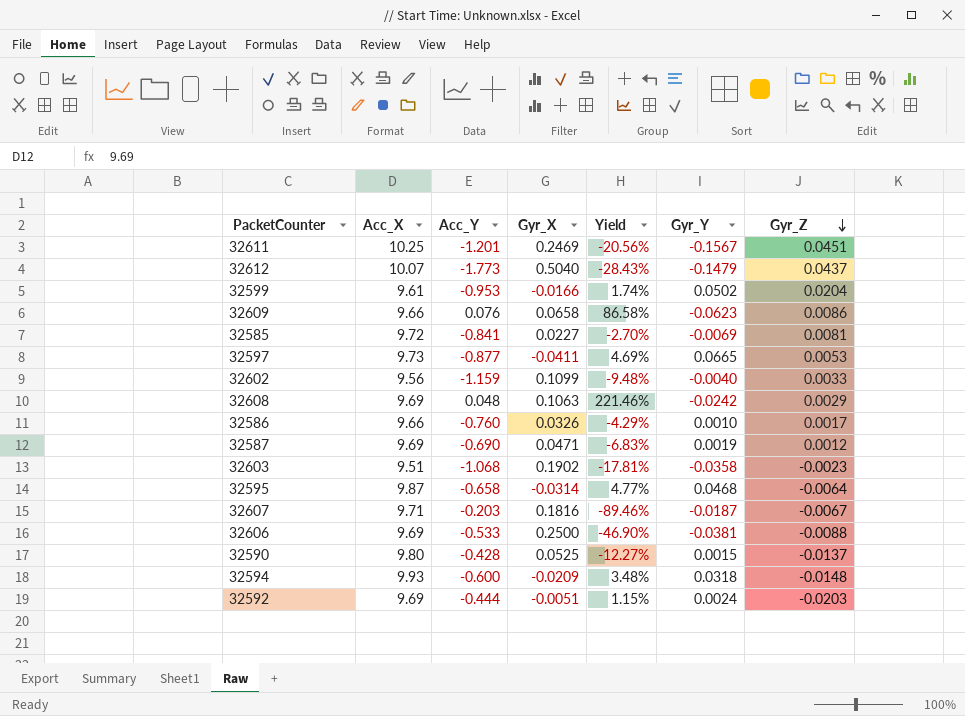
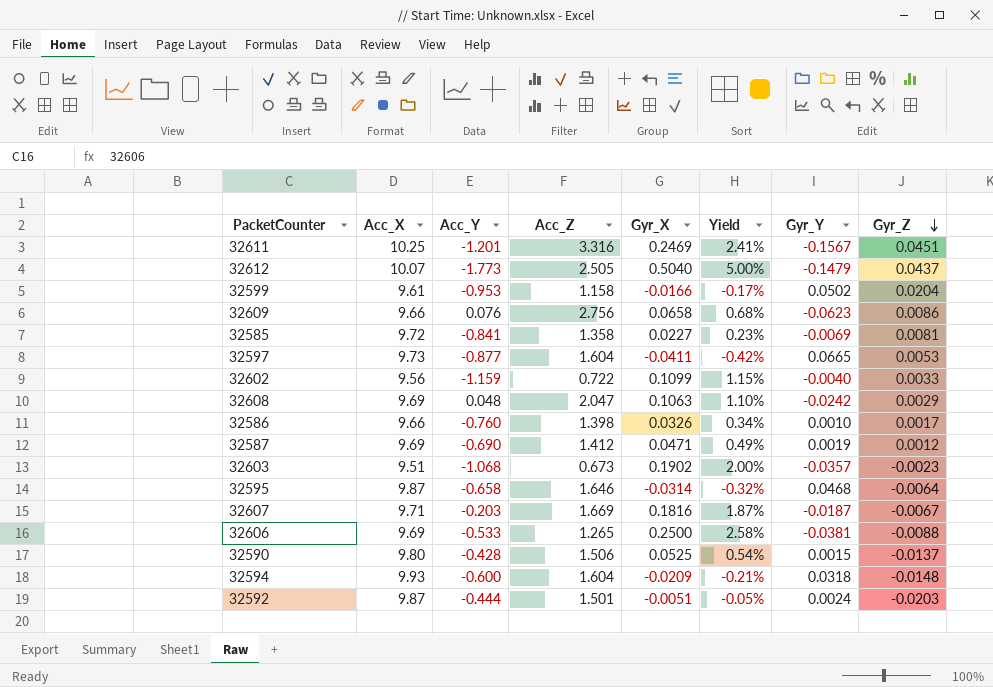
column Acc_Z | position: none -> 4
column Yield | formula: [Gyr_X] / [Acc_Y] -> [Gyr_X] / [Acc_X]
32603 | Gyr_Y: -0.0358 -> -0.0357
32592 | Acc_X: 9.69 -> 9.87

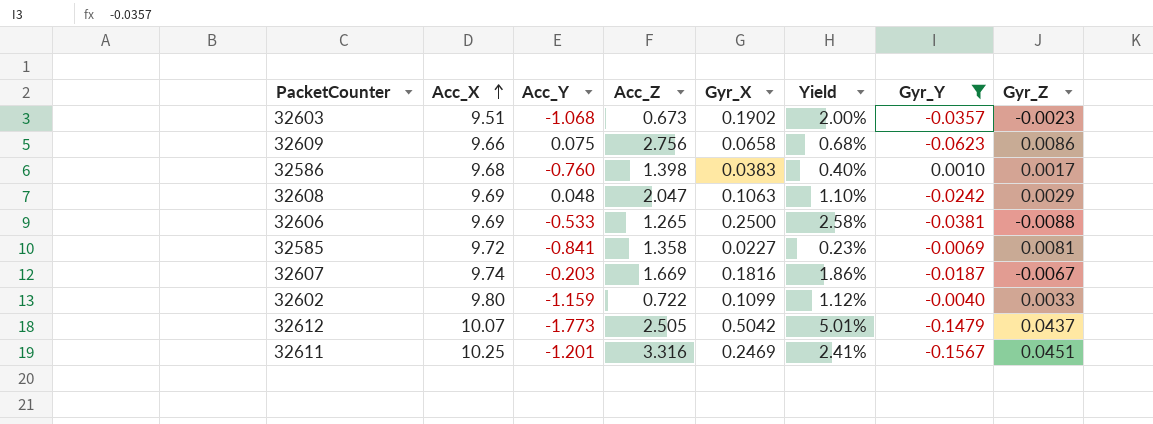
filter: none -> Gyr_Y <= 0.0010
row order: Gyr_Z descending -> Acc_X ascending
32609 | Acc_Y: 0.076 -> 0.075
32586 | Acc_X: 9.66 -> 9.68
32586 | Gyr_X: 0.0326 -> 0.0383
32586 | Yield: 0.34% -> 0.40%
32607 | Acc_X: 9.71 -> 9.74
32607 | Yield: 1.87% -> 1.86%
32602 | Acc_X: 9.56 -> 9.80
32602 | Yield: 1.15% -> 1.12%
32612 | Gyr_X: 0.5040 -> 0.5042
32612 | Yield: 5.00% -> 5.01%

